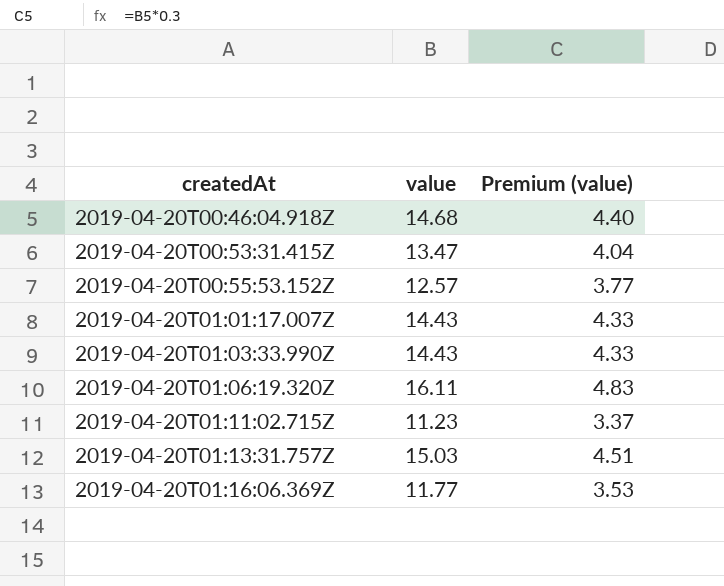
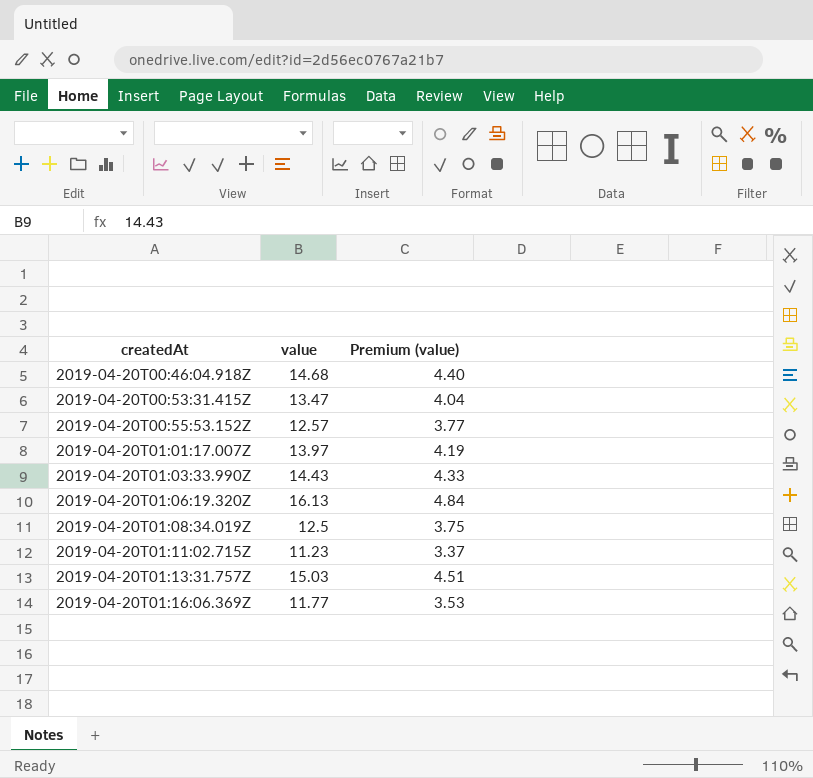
2019-04-20T01:01:17.007Z | value: 14.43 -> 13.97
2019-04-20T01:01:17.007Z | Premium (value): 4.33 -> 4.19
2019-04-20T01:06:19.320Z | value: 16.11 -> 16.13
2019-04-20T01:06:19.320Z | Premium (value): 4.83 -> 4.84
row 2019-04-20T01:08:34.019Z: none -> 12.5 | 3.75

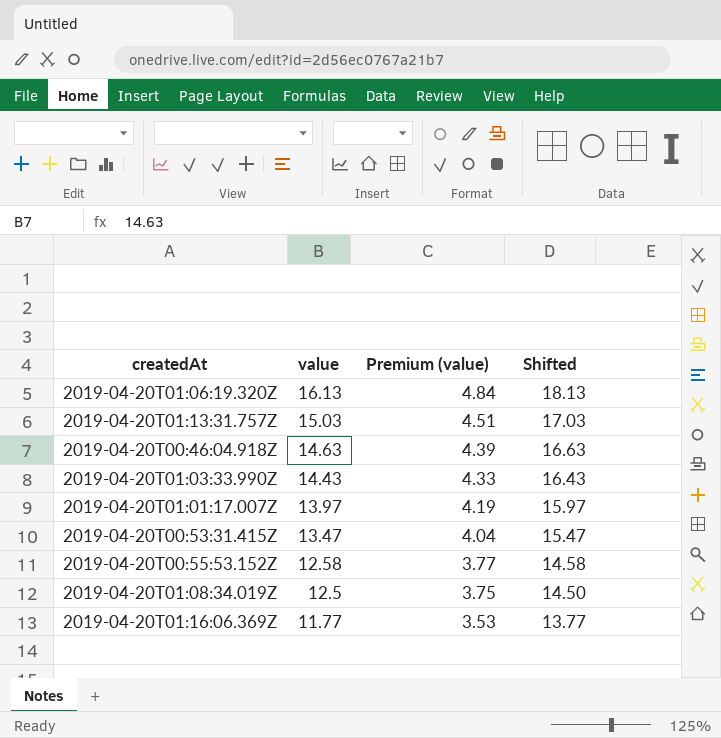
row order: createdAt ascending -> value descending
column Shifted | formula: none -> [value] + 2
row 2019-04-20T01:11:02.715Z: 11.23 | 3.37 -> none
2019-04-20T00:46:04.918Z | value: 14.68 -> 14.63
2019-04-20T00:46:04.918Z | Premium (value): 4.40 -> 4.39
2019-04-20T00:55:53.152Z | value: 12.57 -> 12.58

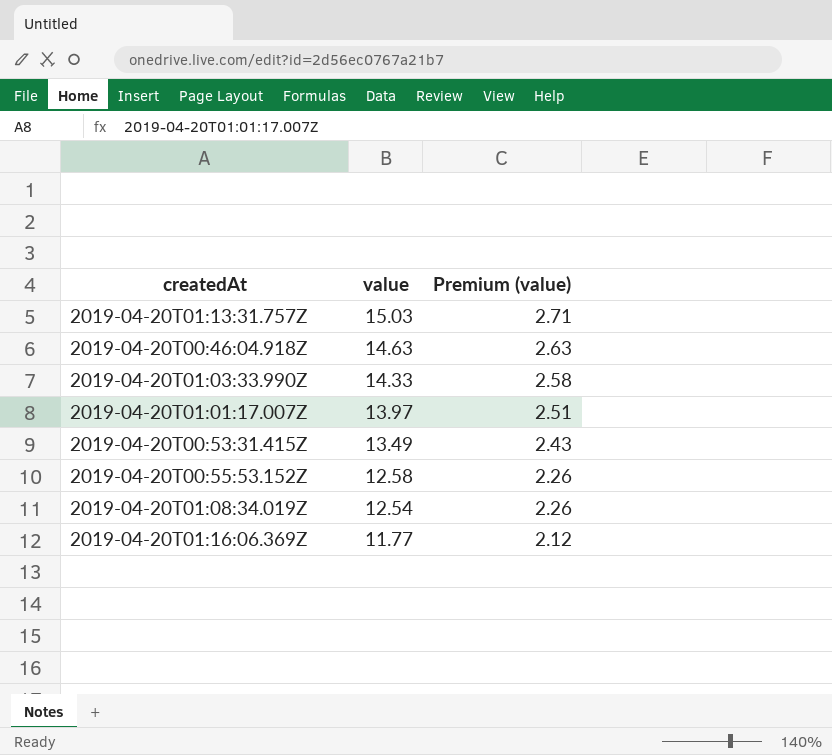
column Shifted | formula: [value] + 2 -> none
column Premium (value) | formula: [value] * 0.3 -> [value] * 0.18
row 2019-04-20T01:06:19.320Z: 16.13 | 4.84 | 18.13 -> none
2019-04-20T01:03:33.990Z | value: 14.43 -> 14.33
2019-04-20T00:53:31.415Z | value: 13.47 -> 13.49
2019-04-20T01:08:34.019Z | value: 12.5 -> 12.54

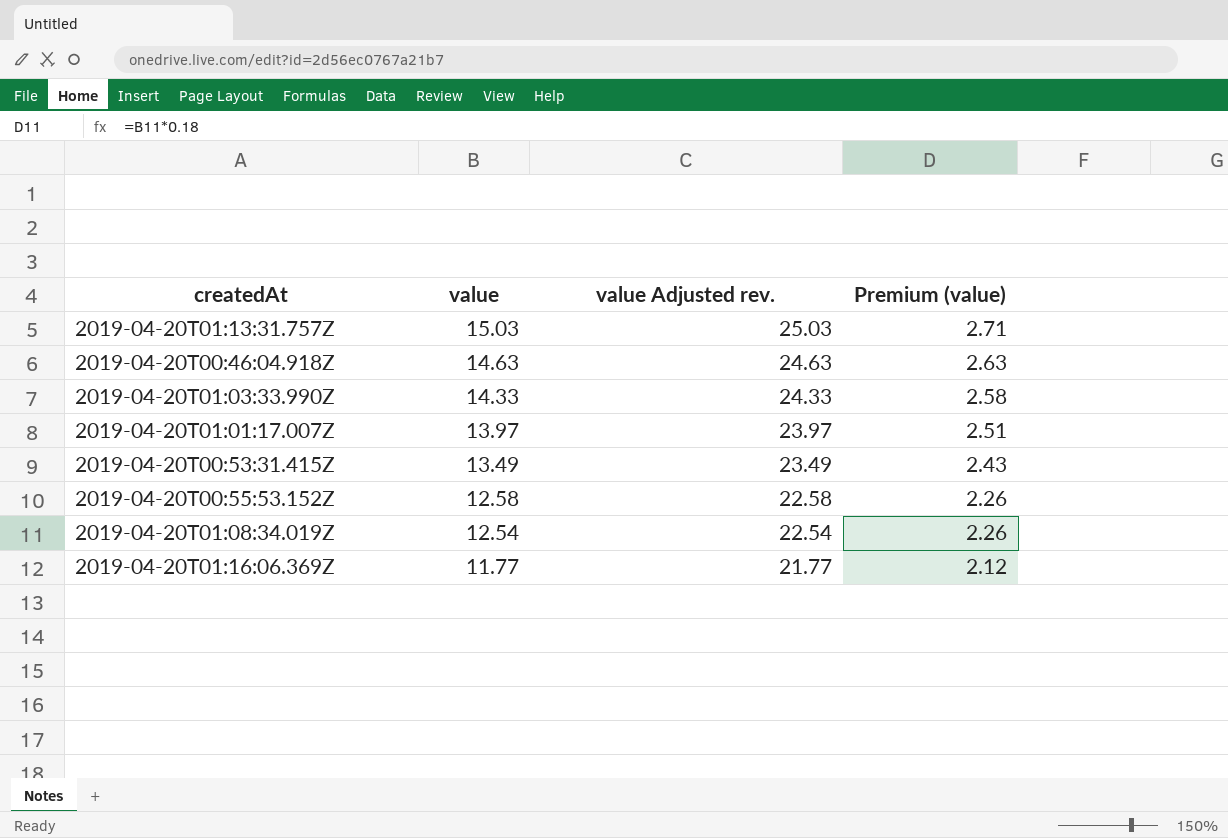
column value Adjusted rev. | formula: none -> [value] + 10

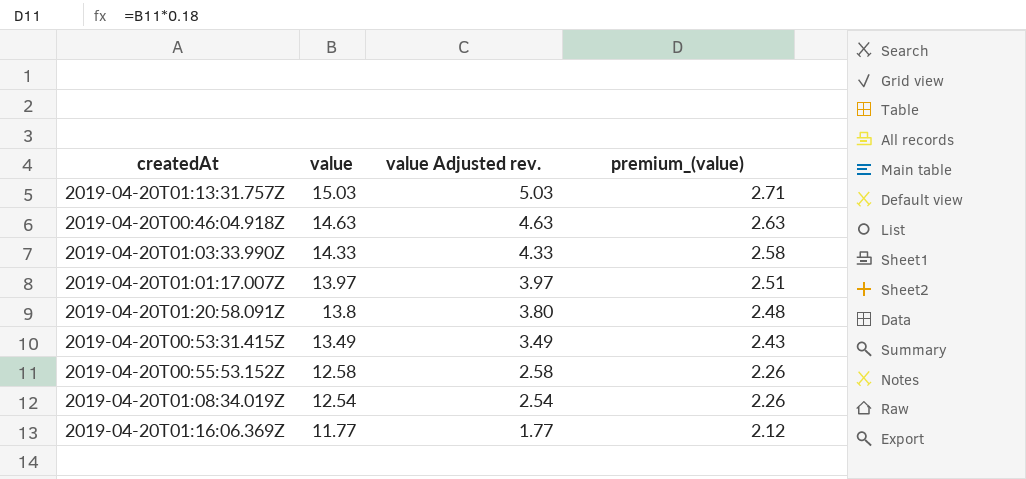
column value Adjusted rev. | formula: [value] + 10 -> [value] - 10
column name: Premium (value) -> premium_(value)
row 2019-04-20T01:20:58.091Z: none -> 13.8 | 3.80 | 2.48

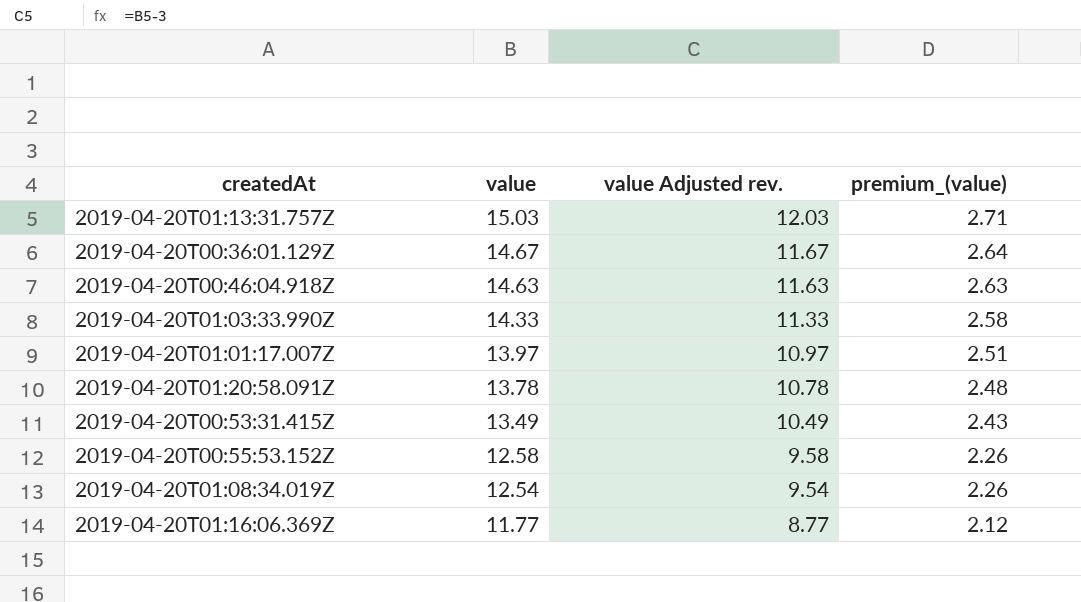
column value Adjusted rev. | formula: [value] - 10 -> [value] - 3
row 2019-04-20T00:36:01.129Z: none -> 14.67 | 11.67 | 2.64
2019-04-20T01:20:58.091Z | value: 13.8 -> 13.78

